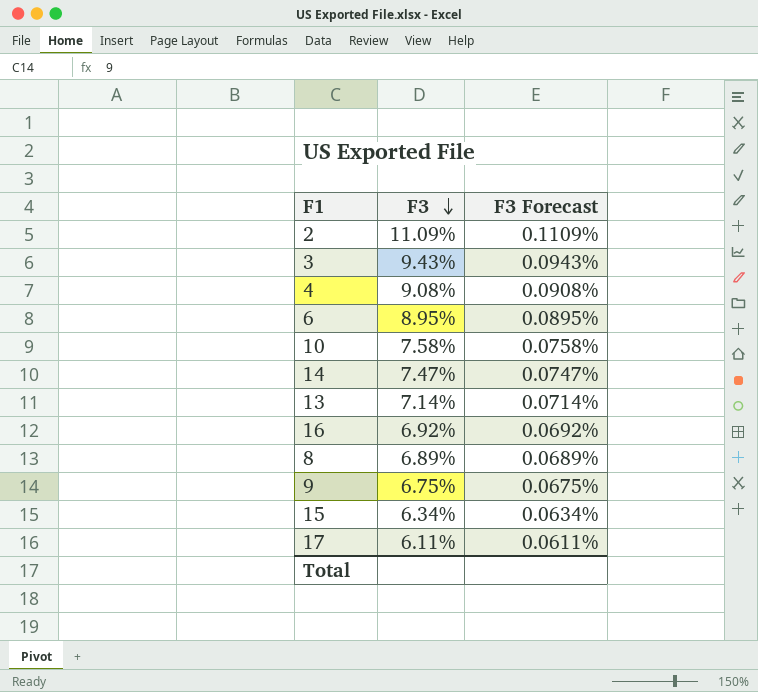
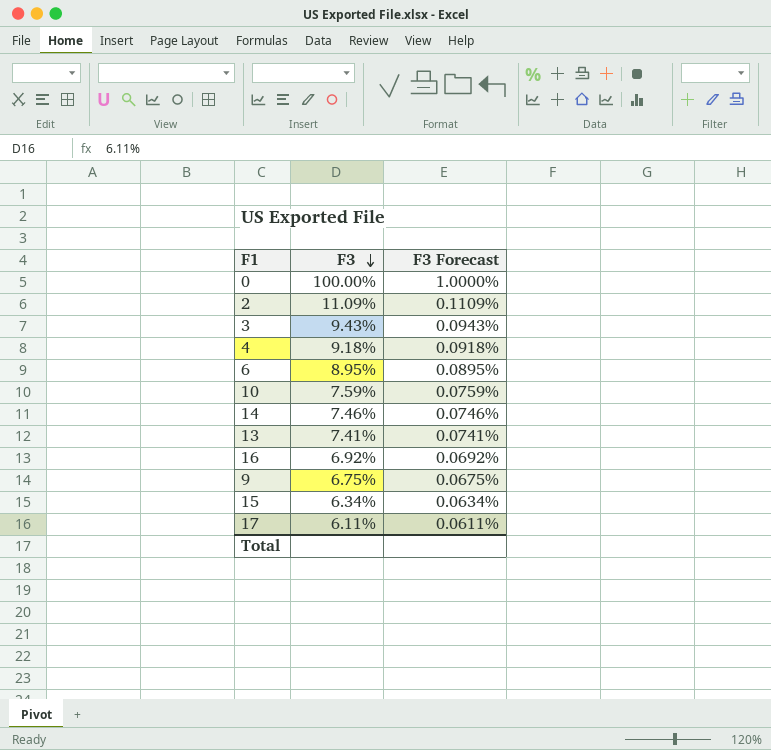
row 8: 6.89% | 0.0689% -> none
row 0: none -> 100.00% | 1.0000%
4 | F3: 9.08% -> 9.18%
4 | F3 Forecast: 0.0908% -> 0.0918%
10 | F3: 7.58% -> 7.59%
10 | F3 Forecast: 0.0758% -> 0.0759%
14 | F3: 7.47% -> 7.46%
14 | F3 Forecast: 0.0747% -> 0.0746%
13 | F3: 7.14% -> 7.41%
13 | F3 Forecast: 0.0714% -> 0.0741%

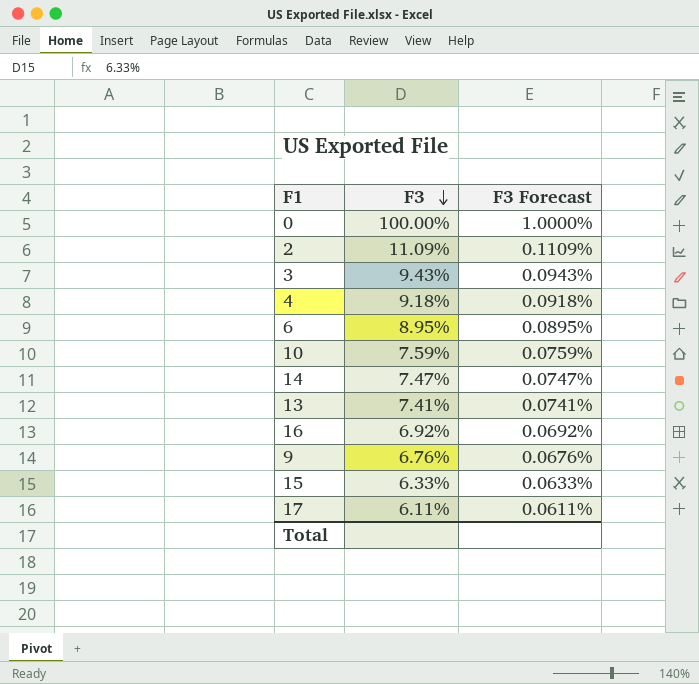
14 | F3: 7.46% -> 7.47%
14 | F3 Forecast: 0.0746% -> 0.0747%
9 | F3: 6.75% -> 6.76%
9 | F3 Forecast: 0.0675% -> 0.0676%
15 | F3: 6.34% -> 6.33%
15 | F3 Forecast: 0.0634% -> 0.0633%

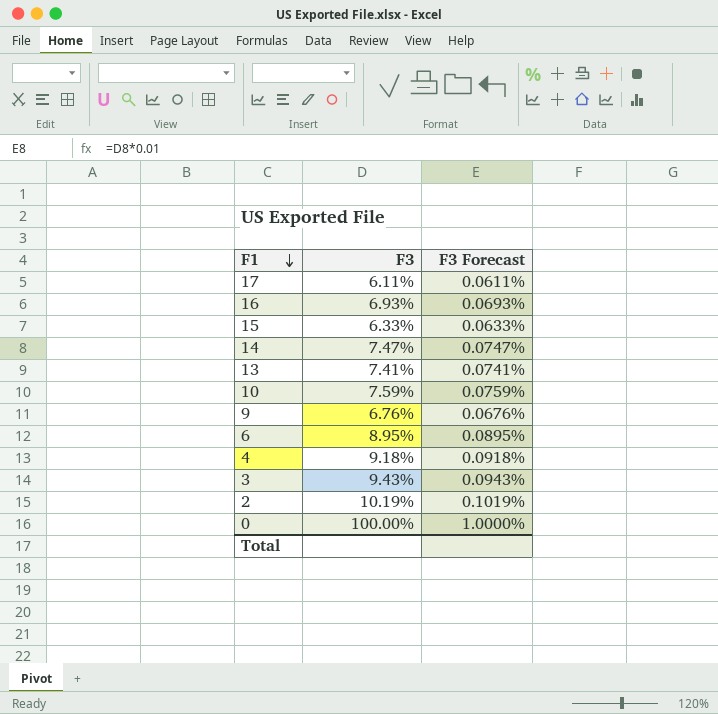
row order: F3 descending -> F1 descending
16 | F3: 6.92% -> 6.93%
16 | F3 Forecast: 0.0692% -> 0.0693%
2 | F3: 11.09% -> 10.19%
2 | F3 Forecast: 0.1109% -> 0.1019%

